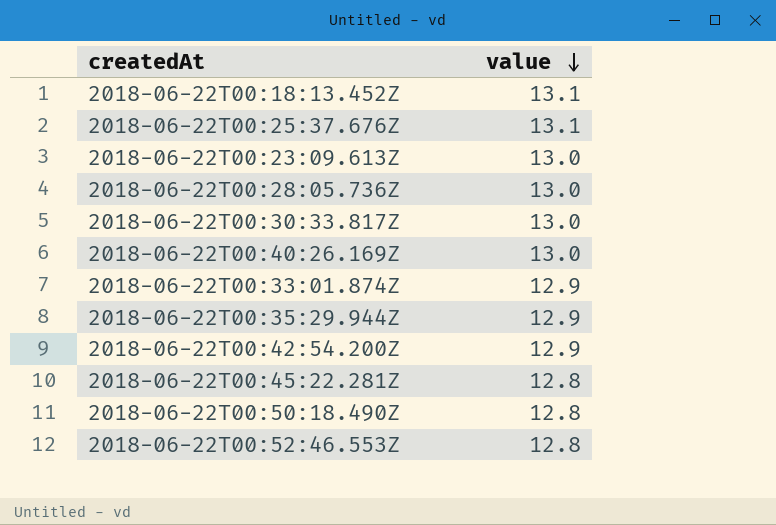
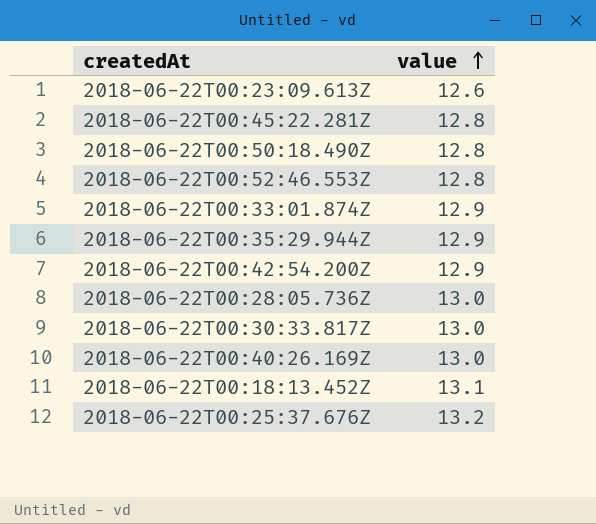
row order: value descending -> value ascending
2018-06-22T00:23:09.613Z | value: 13.0 -> 12.6
2018-06-22T00:25:37.676Z | value: 13.1 -> 13.2

